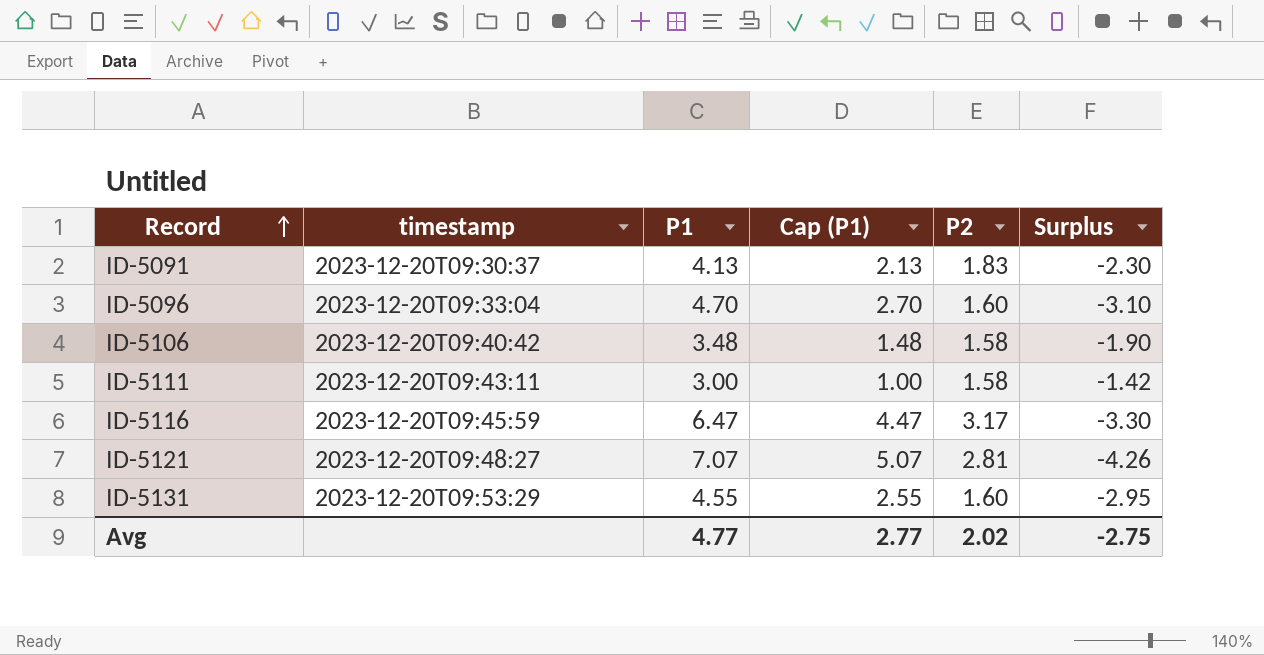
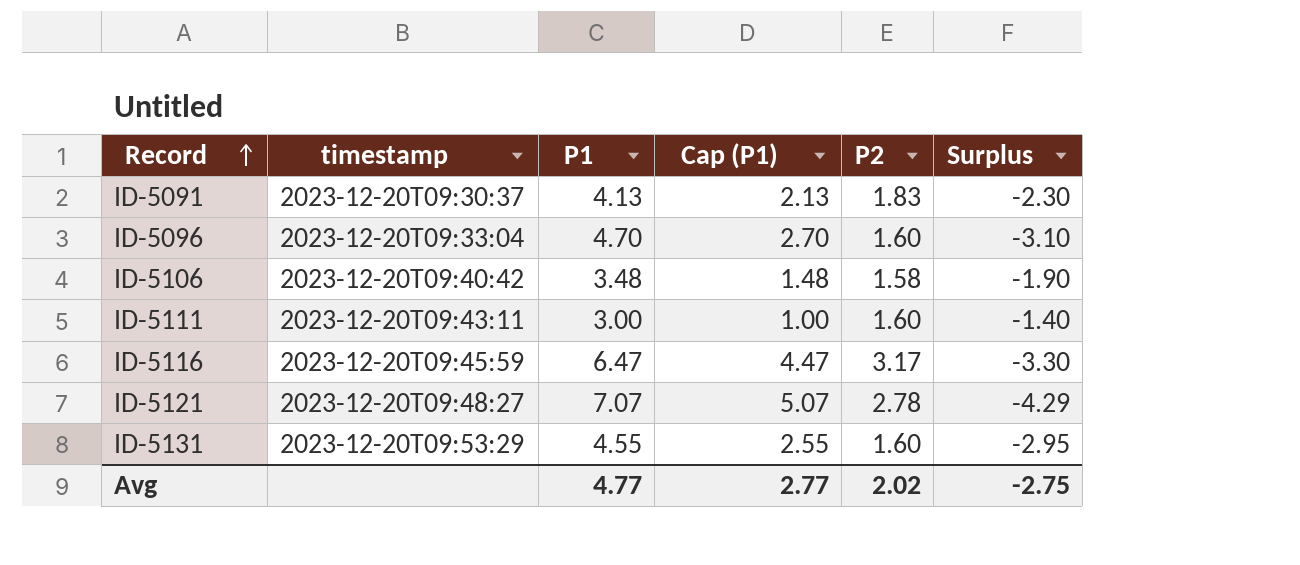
ID-5111 | P2: 1.58 -> 1.60
ID-5111 | Surplus: -1.42 -> -1.40
ID-5121 | P2: 2.81 -> 2.78
ID-5121 | Surplus: -4.26 -> -4.29

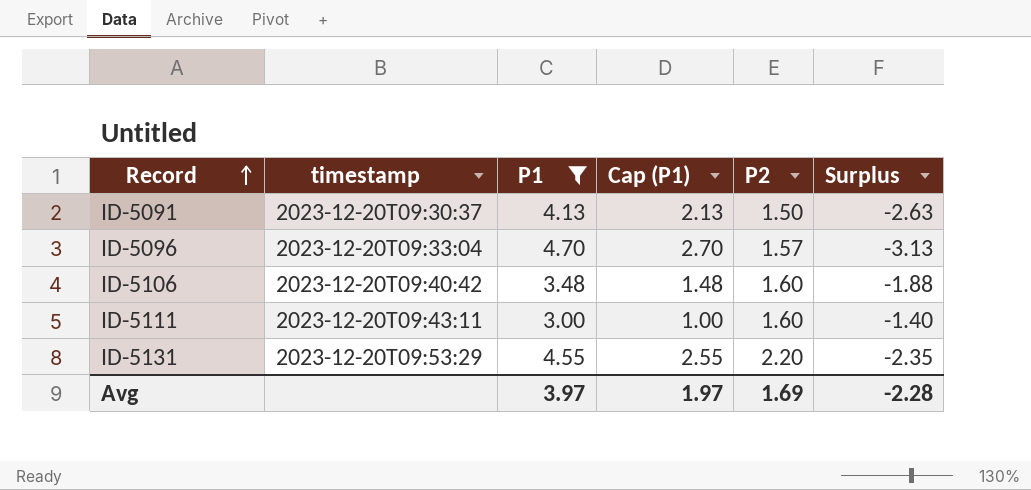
filter: none -> P1 <= 4.70
ID-5091 | P2: 1.83 -> 1.50
ID-5091 | Surplus: -2.30 -> -2.63
ID-5096 | P2: 1.60 -> 1.57
ID-5096 | Surplus: -3.10 -> -3.13
ID-5106 | P2: 1.58 -> 1.60
ID-5106 | Surplus: -1.90 -> -1.88
ID-5131 | P2: 1.60 -> 2.20
ID-5131 | Surplus: -2.95 -> -2.35
Avg | P1: 4.77 -> 3.97
Avg | Cap (P1): 2.77 -> 1.97
Avg | P2: 2.02 -> 1.69
Avg | Surplus: -2.75 -> -2.28

